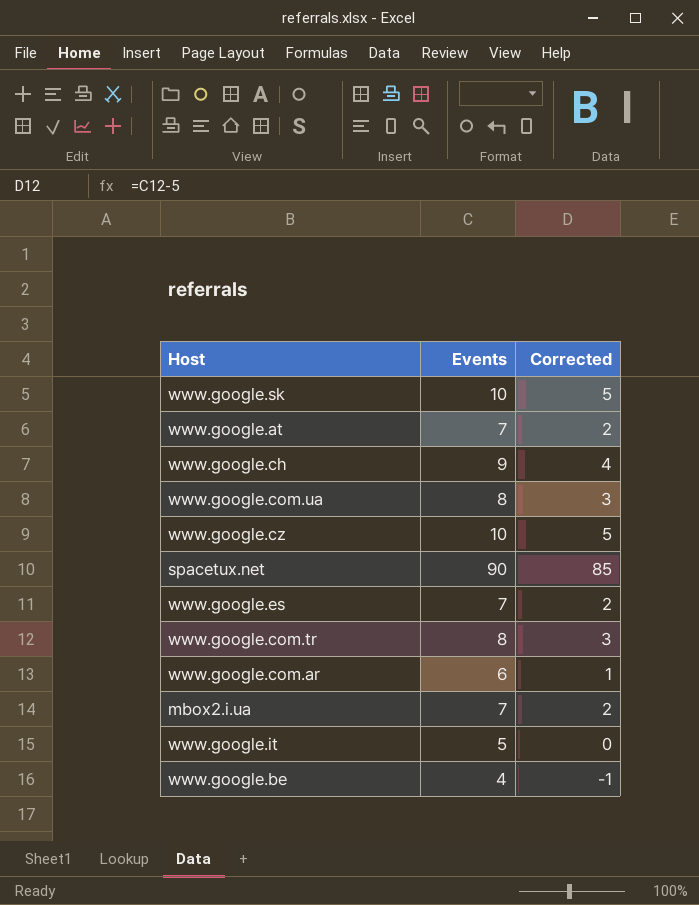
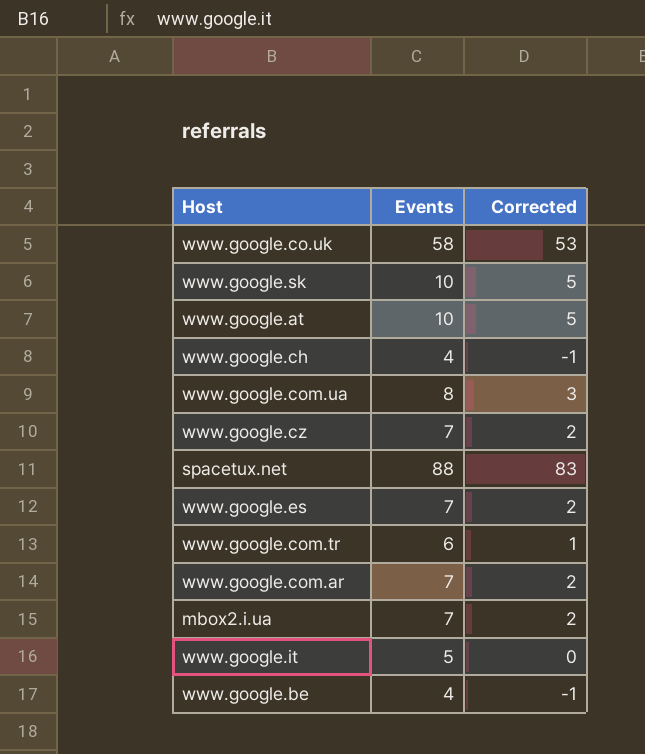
row www.google.co.uk: none -> 58 | 53
www.google.at | Events: 7 -> 10
www.google.at | Corrected: 2 -> 5
www.google.ch | Events: 9 -> 4
www.google.ch | Corrected: 4 -> -1
www.google.cz | Events: 10 -> 7
www.google.cz | Corrected: 5 -> 2
spacetux.net | Events: 90 -> 88
spacetux.net | Corrected: 85 -> 83
www.google.com.tr | Events: 8 -> 6
www.google.com.tr | Corrected: 3 -> 1
www.google.com.ar | Events: 6 -> 7
www.google.com.ar | Corrected: 1 -> 2

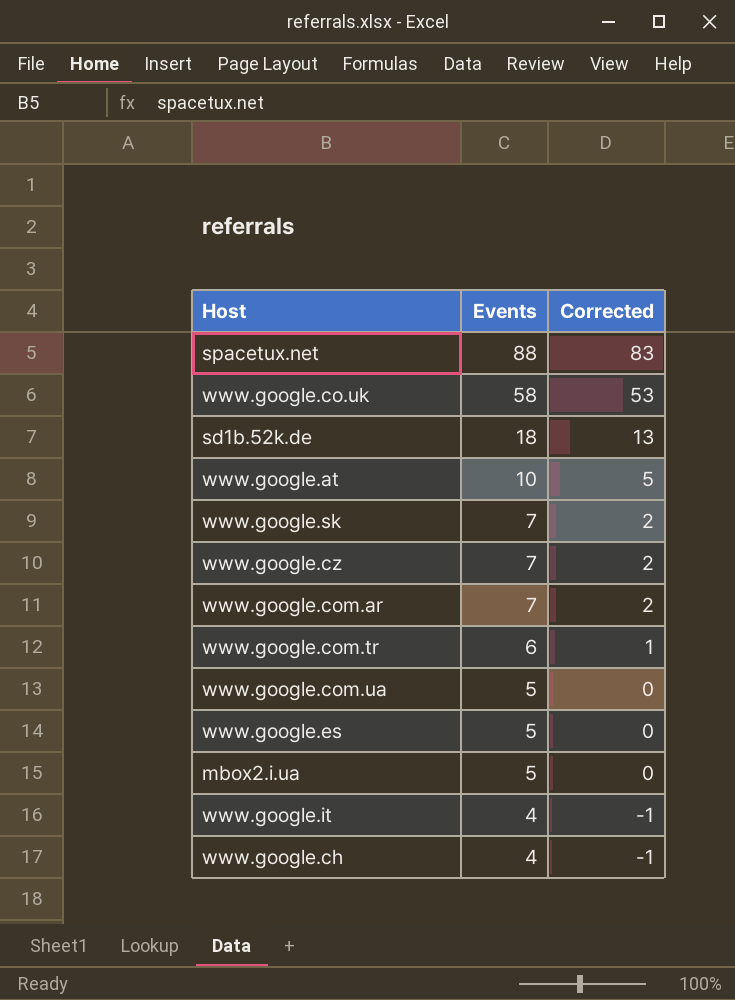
row order: none -> Events descending
row www.google.be: 4 | -1 -> none
row sd1b.52k.de: none -> 18 | 13
www.google.sk | Events: 10 -> 7
www.google.sk | Corrected: 5 -> 2
www.google.com.ua | Events: 8 -> 5
www.google.com.ua | Corrected: 3 -> 0
www.google.es | Events: 7 -> 5
www.google.es | Corrected: 2 -> 0
mbox2.i.ua | Events: 7 -> 5
mbox2.i.ua | Corrected: 2 -> 0
www.google.it | Events: 5 -> 4
www.google.it | Corrected: 0 -> -1

